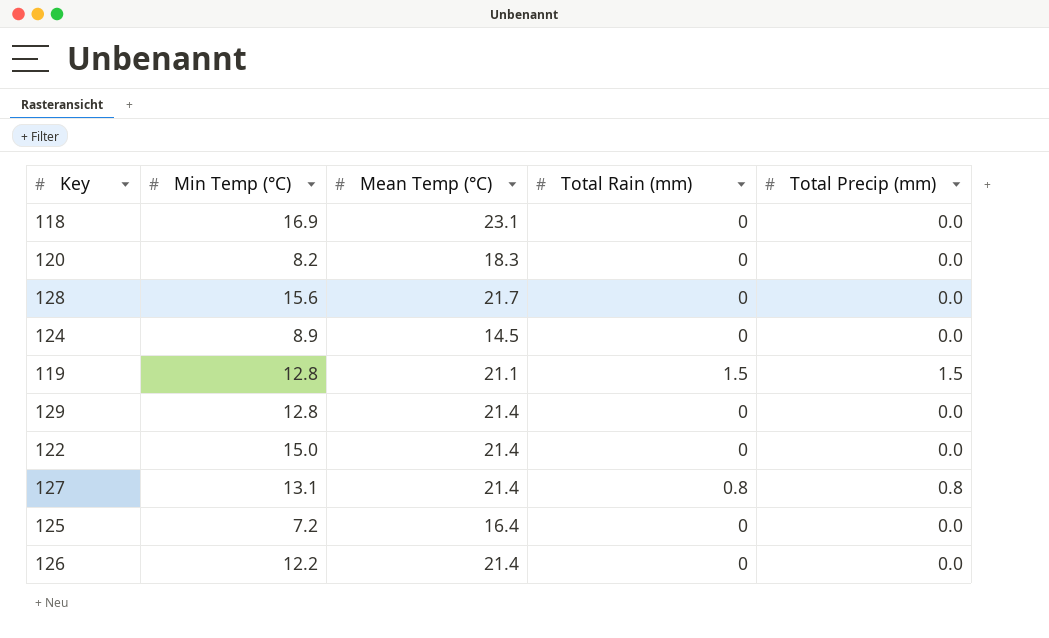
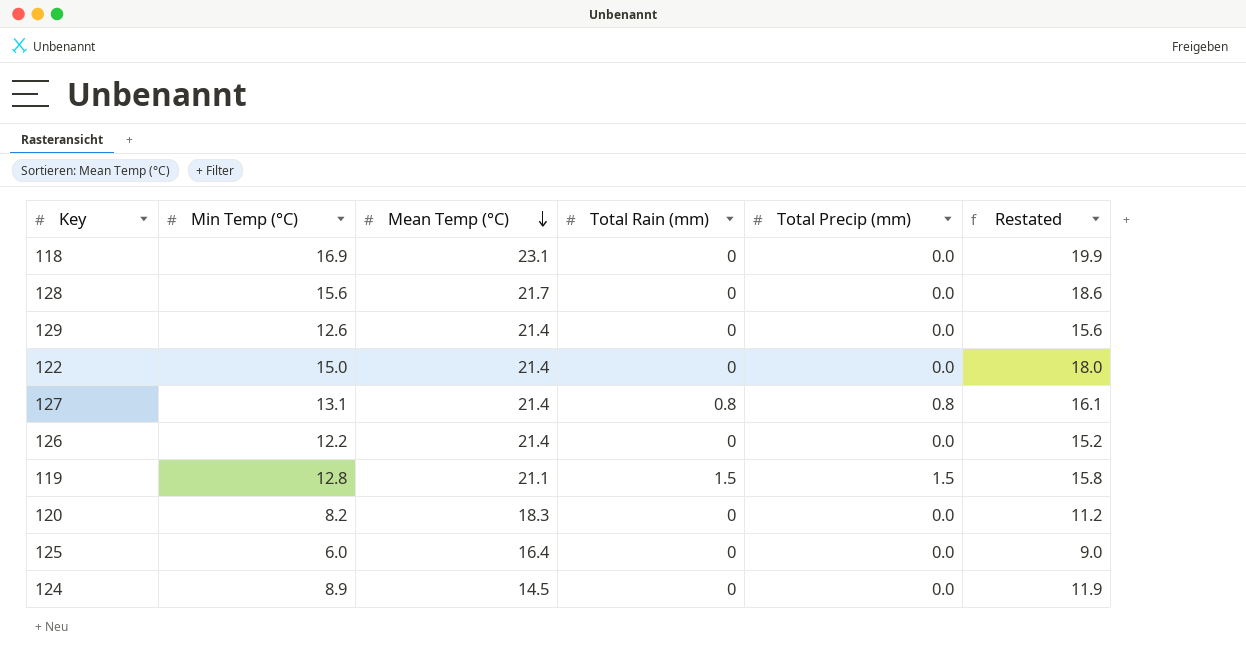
row order: none -> Mean Temp (°C) descending
column Restated | formula: none -> [Min Temp (°C)] + 3
129 | Min Temp (°C): 12.8 -> 12.6
125 | Min Temp (°C): 7.2 -> 6.0

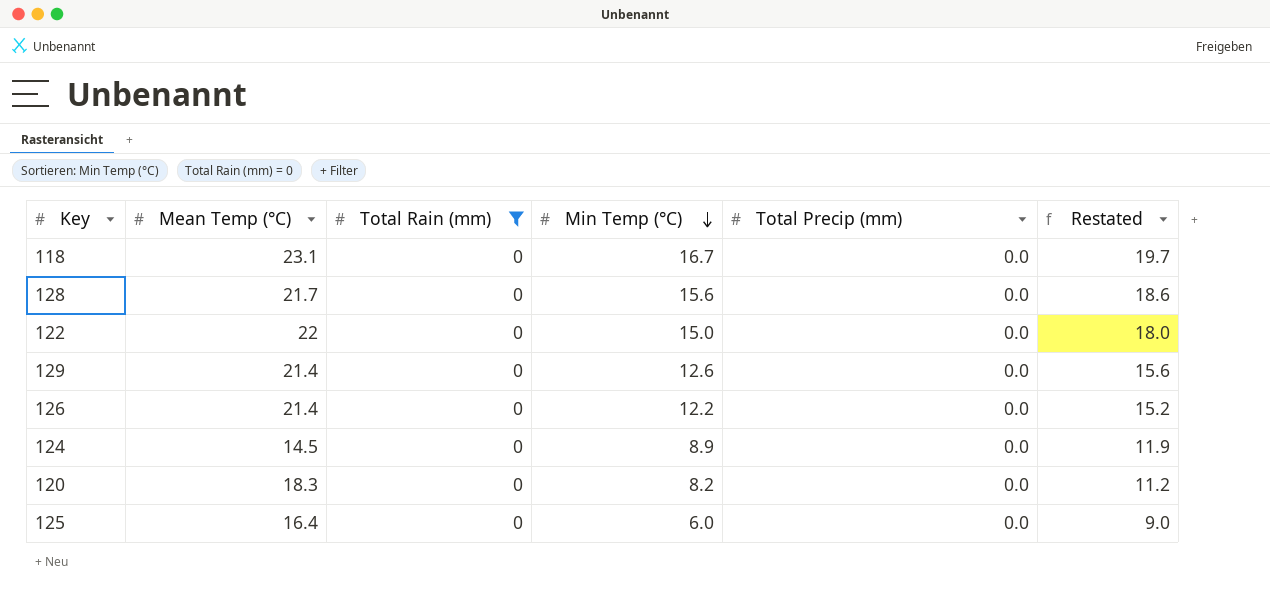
filter: none -> Total Rain (mm) = 0
row order: Mean Temp (°C) descending -> Min Temp (°C) descending
column Min Temp (°C) | position: 2 -> 4
118 | Min Temp (°C): 16.9 -> 16.7
118 | Restated: 19.9 -> 19.7
122 | Mean Temp (°C): 21.4 -> 22

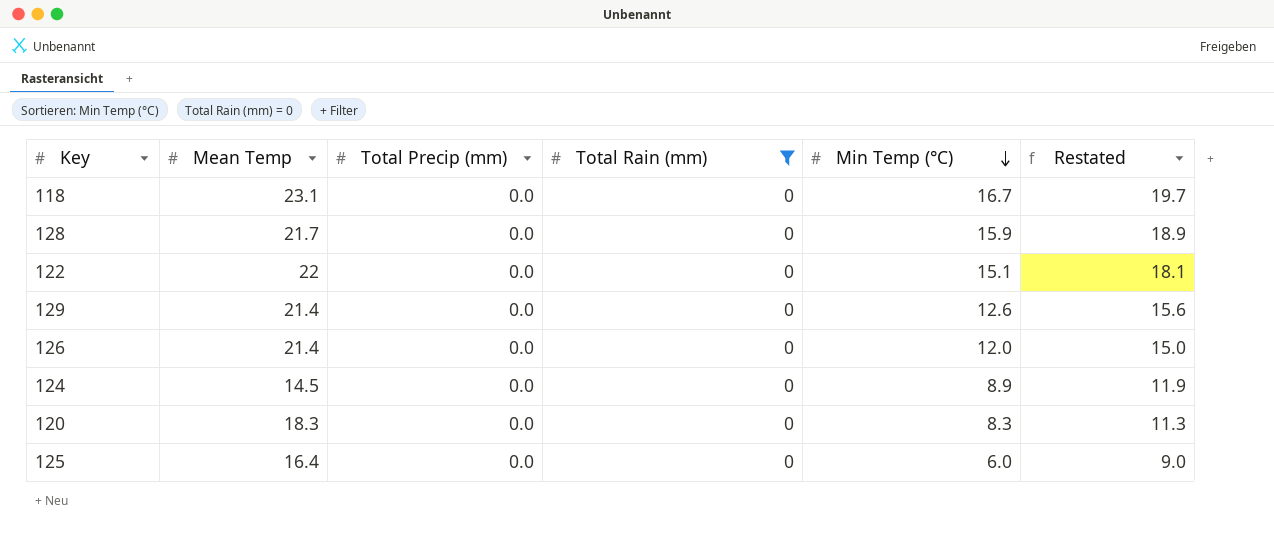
column name: Mean Temp (°C) -> Mean Temp
column Total Precip (mm) | position: 5 -> 3
128 | Min Temp (°C): 15.6 -> 15.9
128 | Restated: 18.6 -> 18.9
122 | Min Temp (°C): 15.0 -> 15.1
122 | Restated: 18.0 -> 18.1
126 | Min Temp (°C): 12.2 -> 12.0
126 | Restated: 15.2 -> 15.0
120 | Min Temp (°C): 8.2 -> 8.3
120 | Restated: 11.2 -> 11.3

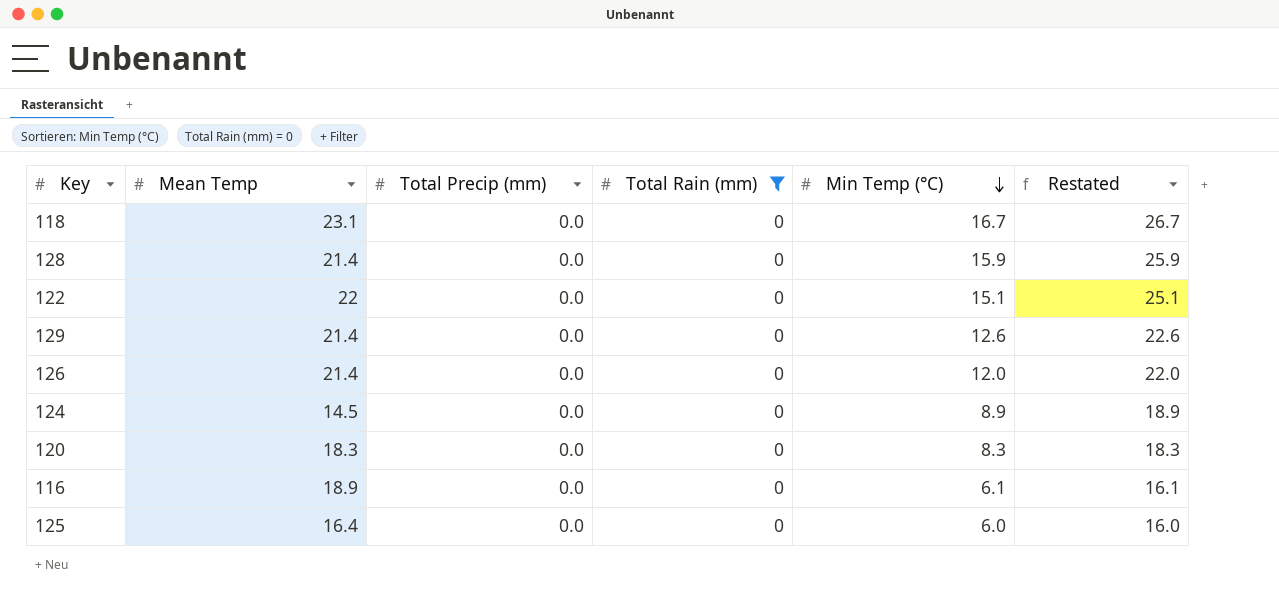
column Restated | formula: [Min Temp (°C)] + 3 -> [Min Temp (°C)] + 10
128 | Mean Temp: 21.7 -> 21.4
row 116: none -> 18.9 | 0.0 | 0 | 6.1 | 16.1

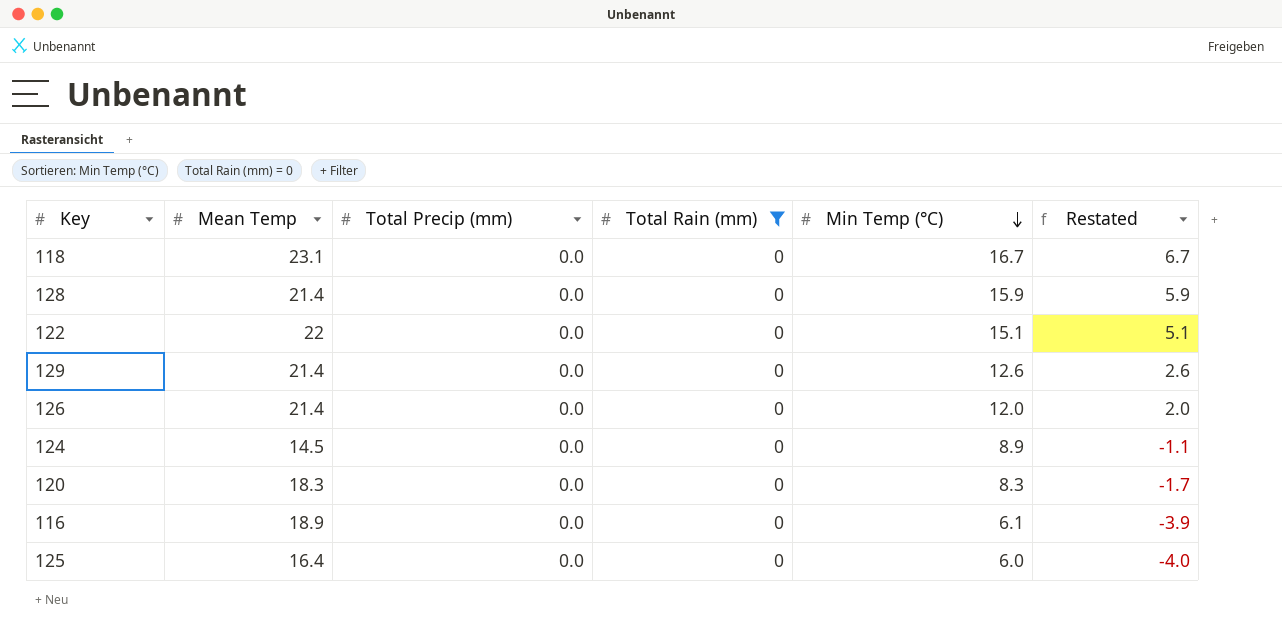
column Restated | formula: [Min Temp (°C)] + 10 -> [Min Temp (°C)] - 10

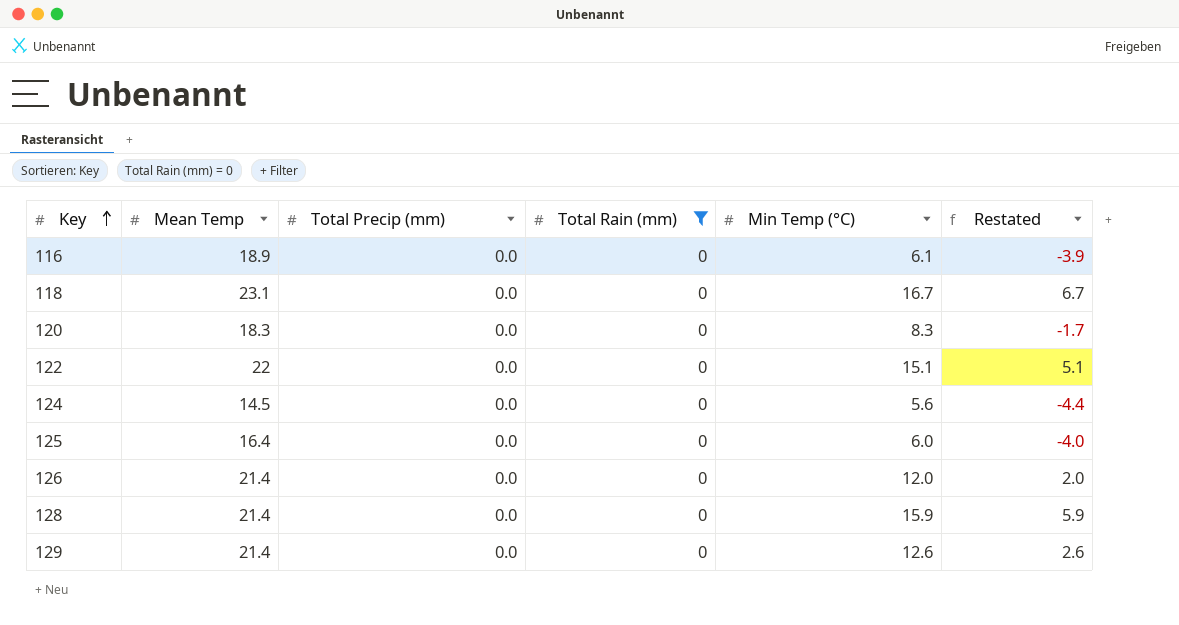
row order: Min Temp (°C) descending -> Key ascending
124 | Min Temp (°C): 8.9 -> 5.6
124 | Restated: -1.1 -> -4.4

